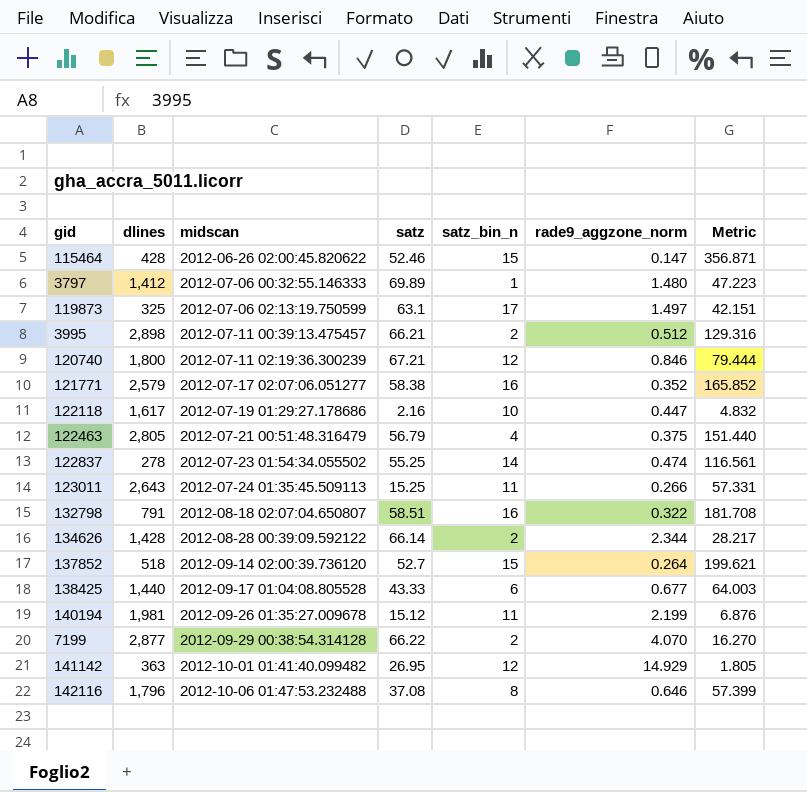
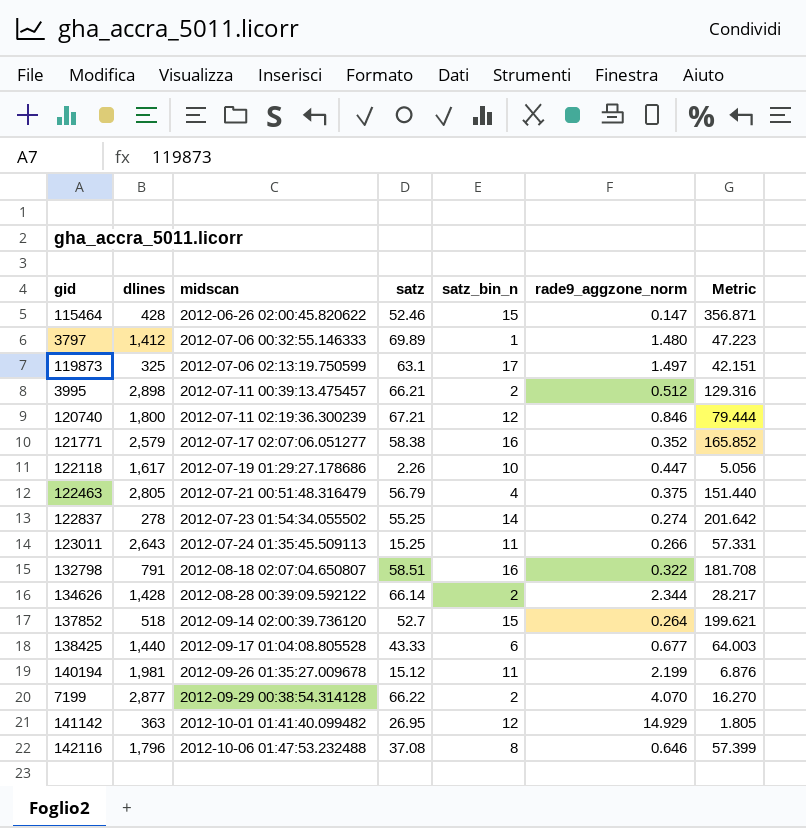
122118 | satz: 2.16 -> 2.26
122118 | Metric: 4.832 -> 5.056
122837 | rade9_aggzone_norm: 0.474 -> 0.274
122837 | Metric: 116.561 -> 201.642

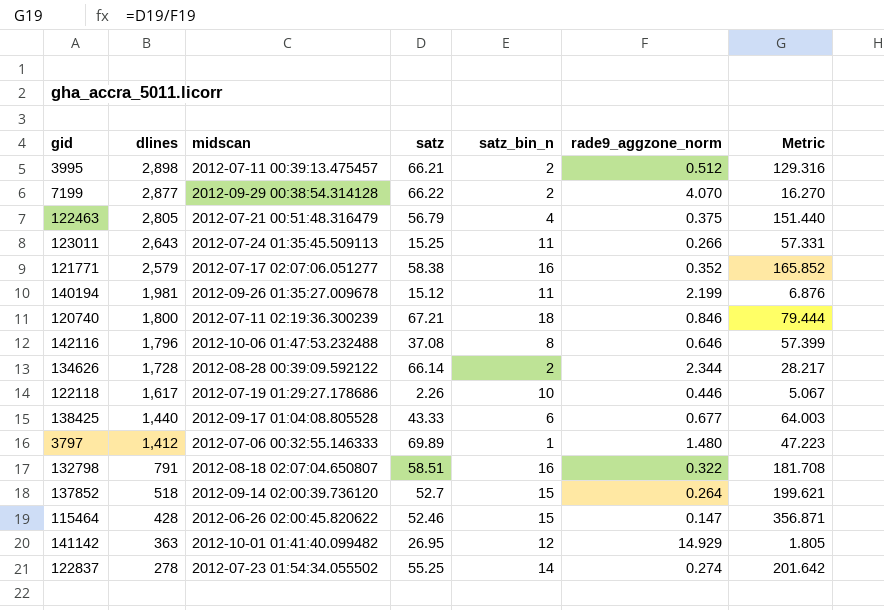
row order: midscan ascending -> dlines descending
row 119873: 325 | 2012-07-06 02:13:19.750599 | 63.1 | 17 | 1.497 | 42.151 -> none
120740 | satz_bin_n: 12 -> 18
134626 | dlines: 1,428 -> 1,728
122118 | rade9_aggzone_norm: 0.447 -> 0.446
122118 | Metric: 5.056 -> 5.067

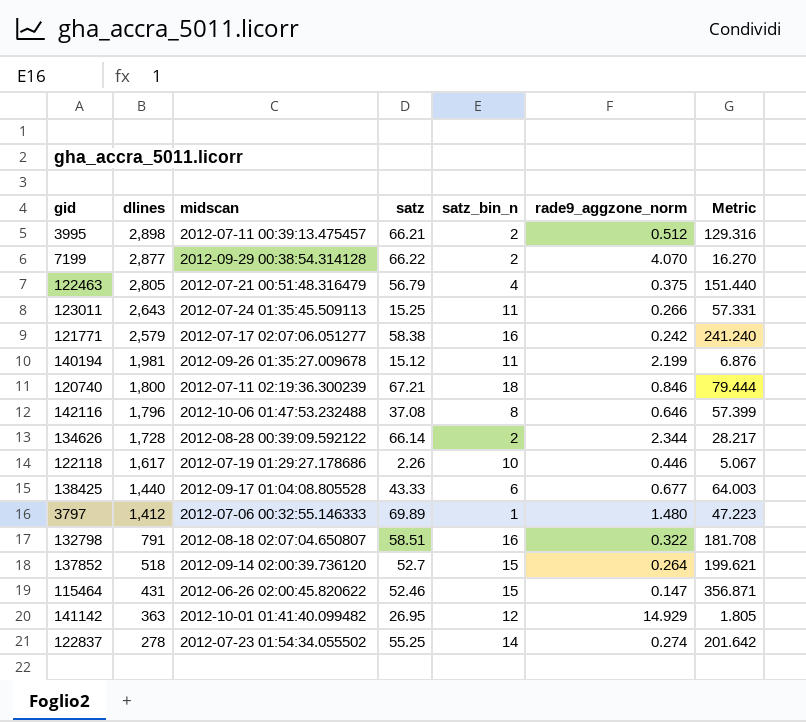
121771 | rade9_aggzone_norm: 0.352 -> 0.242
121771 | Metric: 165.852 -> 241.240
115464 | dlines: 428 -> 431

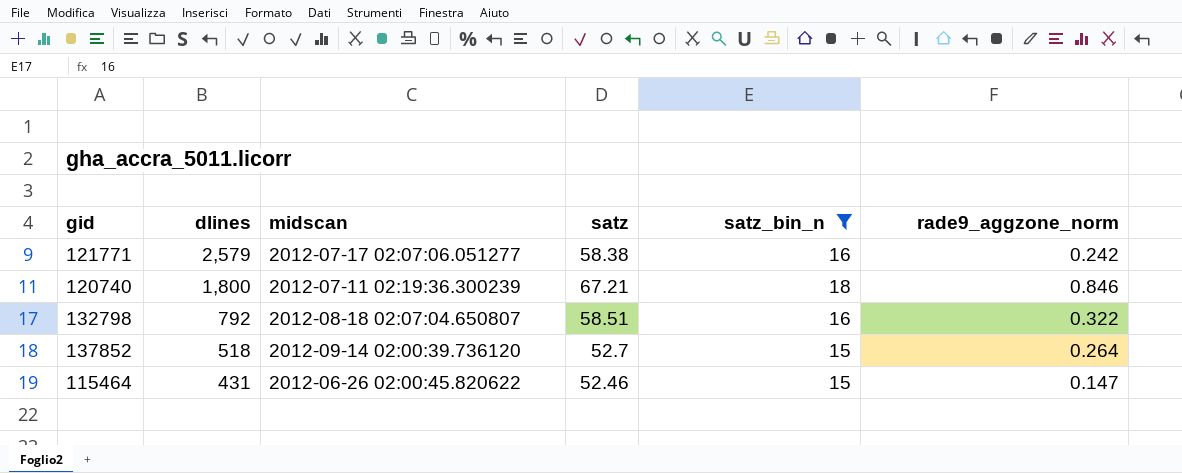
filter: none -> satz_bin_n >= 15
column Metric | formula: [satz] / [rade9_aggzone_norm] -> none
132798 | dlines: 791 -> 792

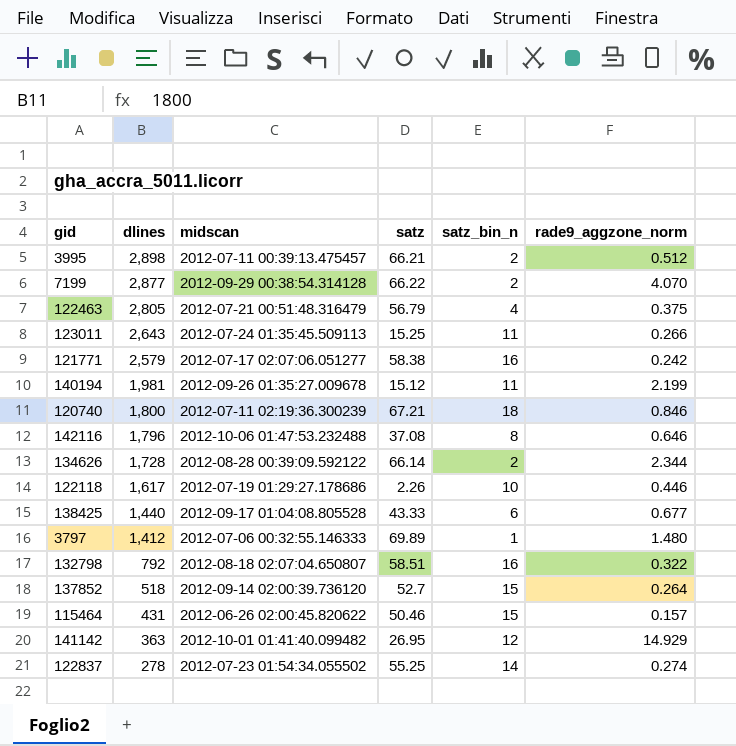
filter: satz_bin_n >= 15 -> none
115464 | satz: 52.46 -> 50.46
115464 | rade9_aggzone_norm: 0.147 -> 0.157

